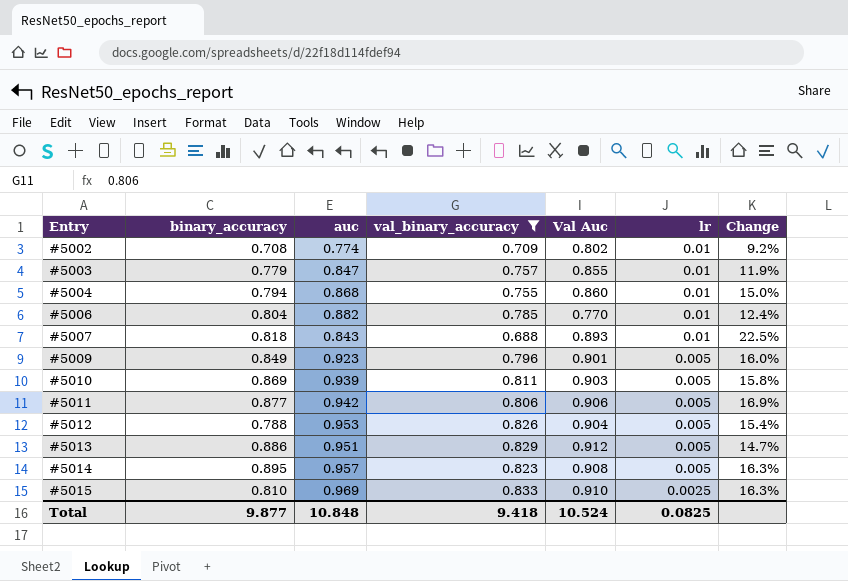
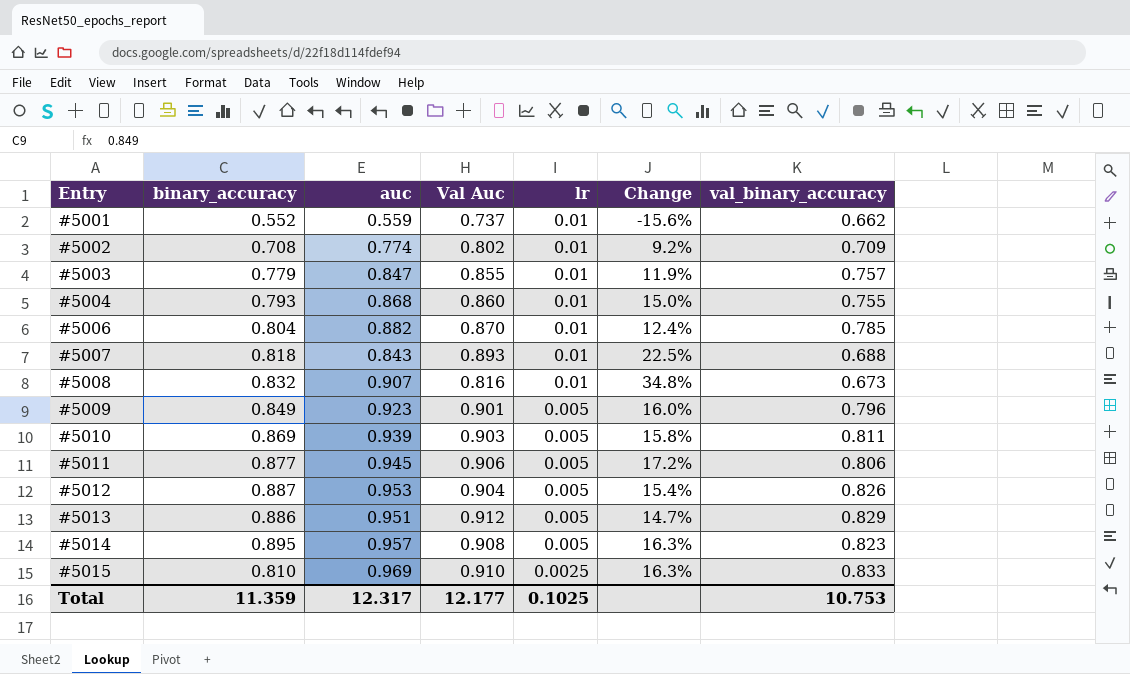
filter: val_binary_accuracy >= 0.688 -> none
column val_binary_accuracy | position: 4 -> 7
#5004 | binary_accuracy: 0.794 -> 0.793
#5006 | Val Auc: 0.770 -> 0.870
#5011 | auc: 0.942 -> 0.945
#5011 | Change: 16.9% -> 17.2%
#5012 | binary_accuracy: 0.788 -> 0.887
Total | binary_accuracy: 9.877 -> 11.359
Total | auc: 10.848 -> 12.317
Total | Val Auc: 10.524 -> 12.177
Total | lr: 0.0825 -> 0.1025
Total | val_binary_accuracy: 9.418 -> 10.753

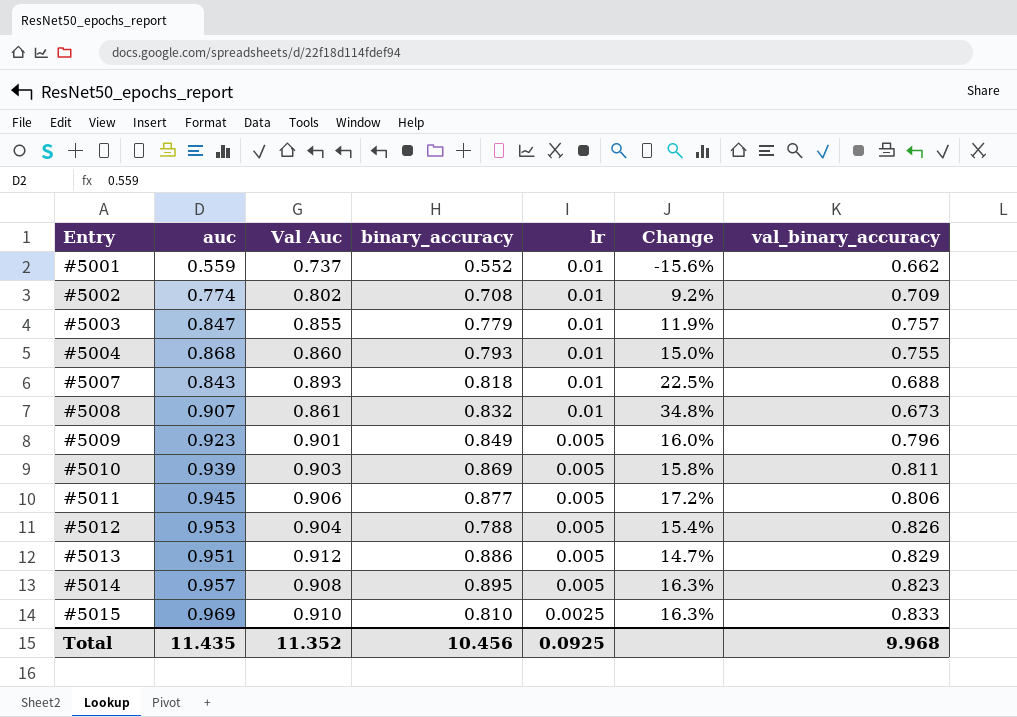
column binary_accuracy | position: 2 -> 4
row #5006: 0.804 | 0.882 | 0.870 | 0.01 | 12.4% | 0.785 -> none
#5008 | Val Auc: 0.816 -> 0.861
#5012 | binary_accuracy: 0.887 -> 0.788
Total | auc: 12.317 -> 11.435
Total | Val Auc: 12.177 -> 11.352
Total | binary_accuracy: 11.359 -> 10.456
Total | lr: 0.1025 -> 0.0925
Total | val_binary_accuracy: 10.753 -> 9.968

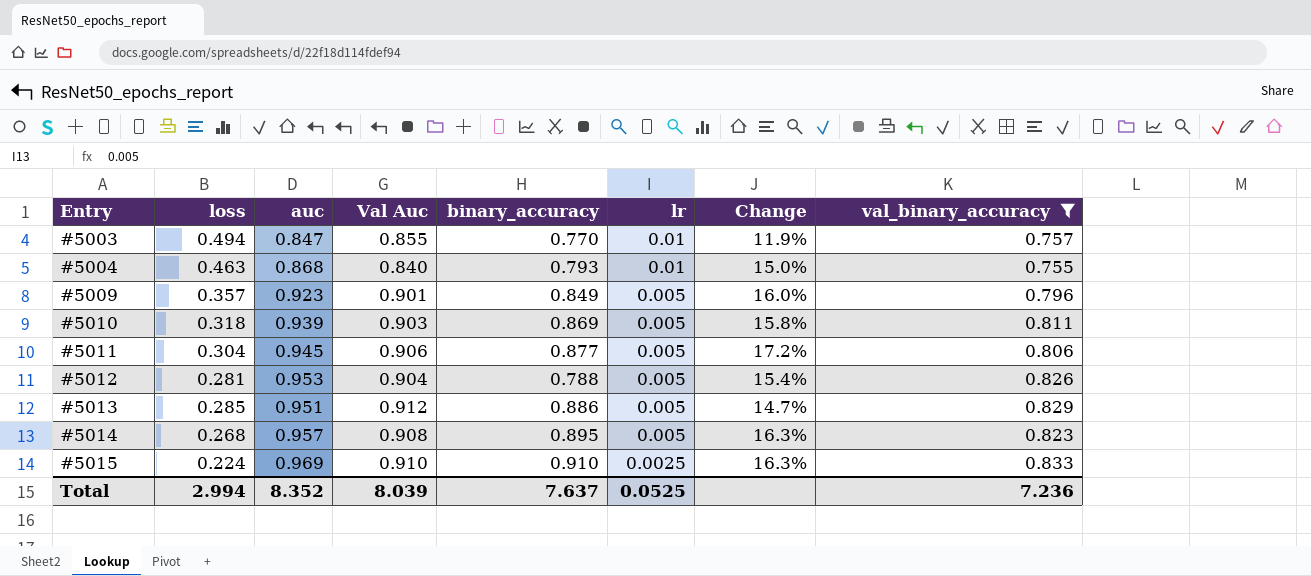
filter: none -> val_binary_accuracy >= 0.755
column loss | position: none -> 2
#5003 | binary_accuracy: 0.779 -> 0.770
#5004 | Val Auc: 0.860 -> 0.840
#5015 | binary_accuracy: 0.810 -> 0.910
Total | auc: 11.435 -> 8.352
Total | Val Auc: 11.352 -> 8.039
Total | binary_accuracy: 10.456 -> 7.637
Total | lr: 0.0925 -> 0.0525
Total | val_binary_accuracy: 9.968 -> 7.236

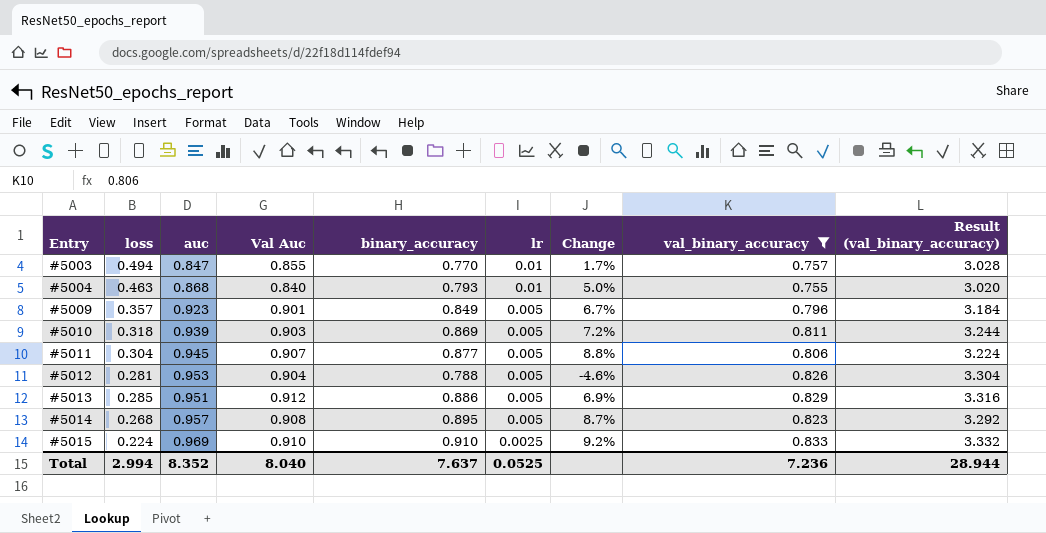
column Change | formula: ([auc] - [val_binary_accuracy]) / [val_binary_accuracy] -> ([binary_accuracy] - [val_binary_accuracy]) / [val_binary_accuracy]
column Result (val_binary_accuracy) | formula: none -> [val_binary_accuracy] * 4
#5011 | Val Auc: 0.906 -> 0.907
Total | Val Auc: 8.039 -> 8.040

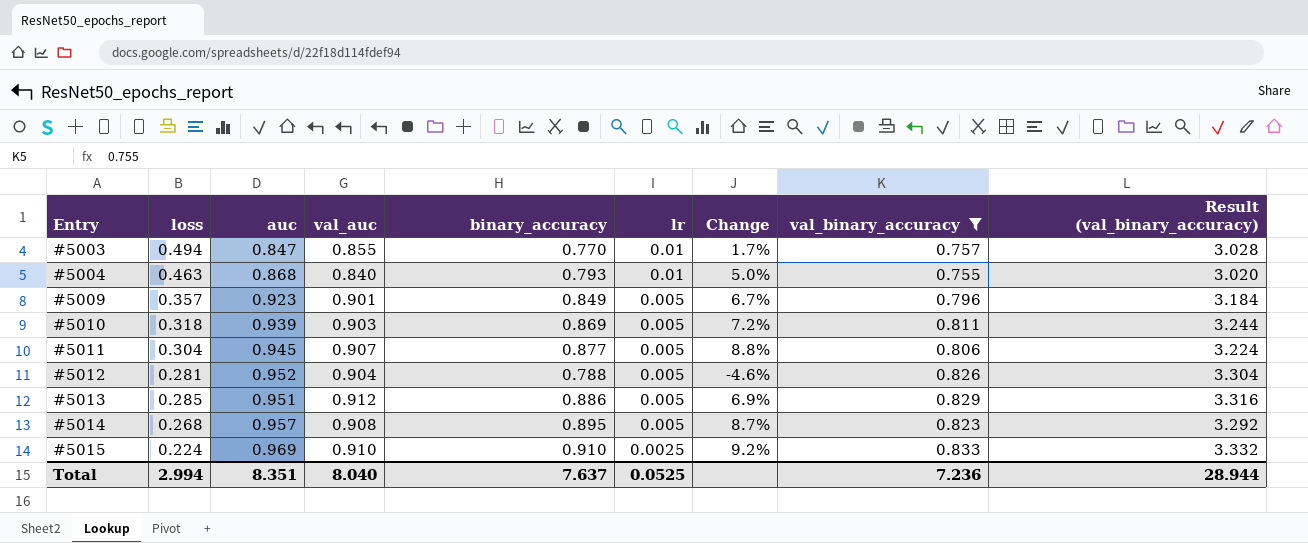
column name: Val Auc -> val_auc
#5012 | auc: 0.953 -> 0.952
Total | auc: 8.352 -> 8.351

